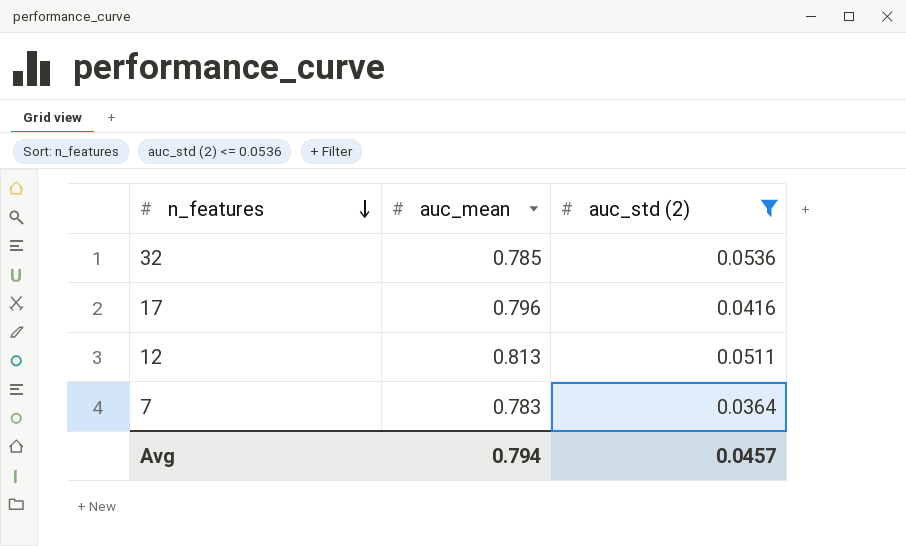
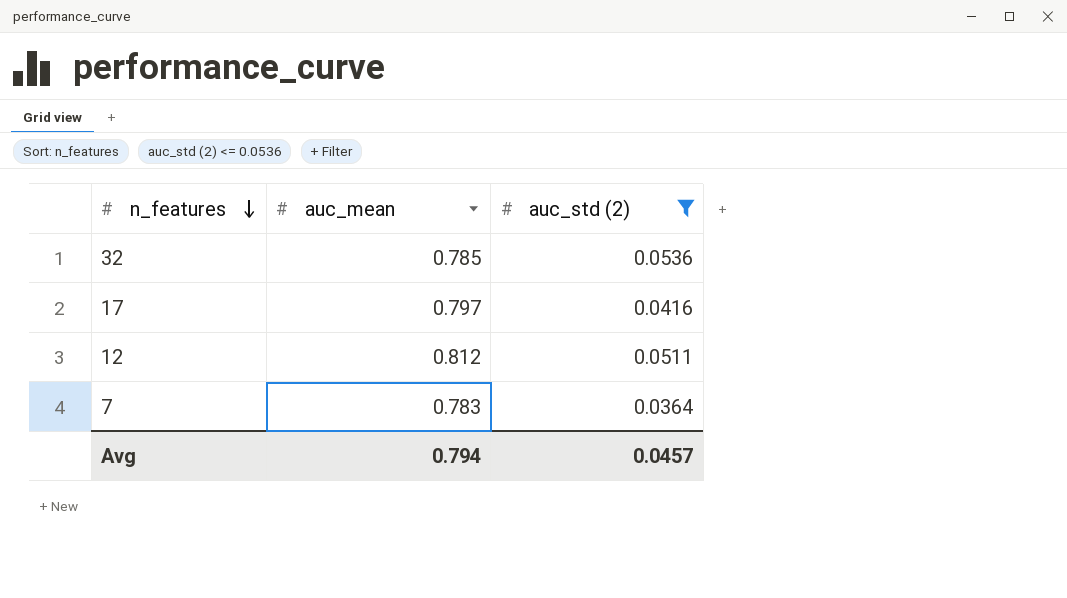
17 | auc_mean: 0.796 -> 0.797
12 | auc_mean: 0.813 -> 0.812

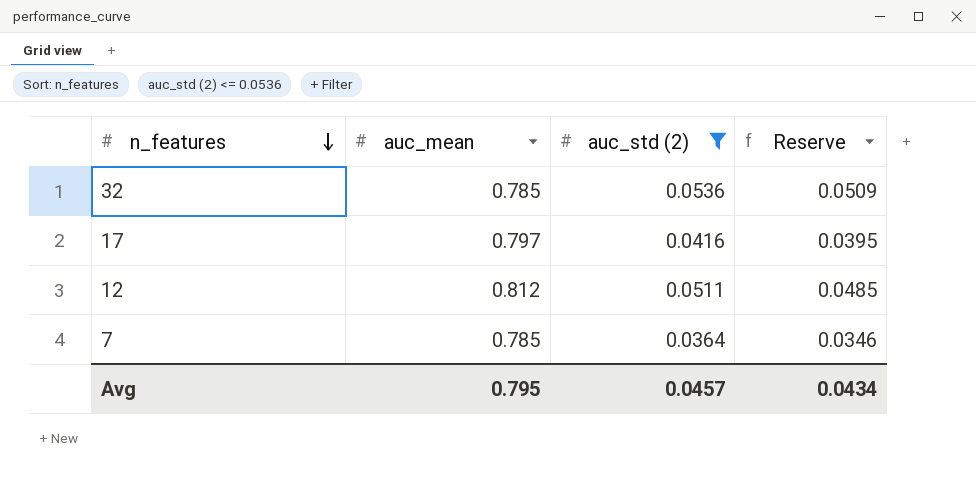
column Reserve | formula: none -> [auc_std (2)] * 0.95
7 | auc_mean: 0.783 -> 0.785
Avg | auc_mean: 0.794 -> 0.795

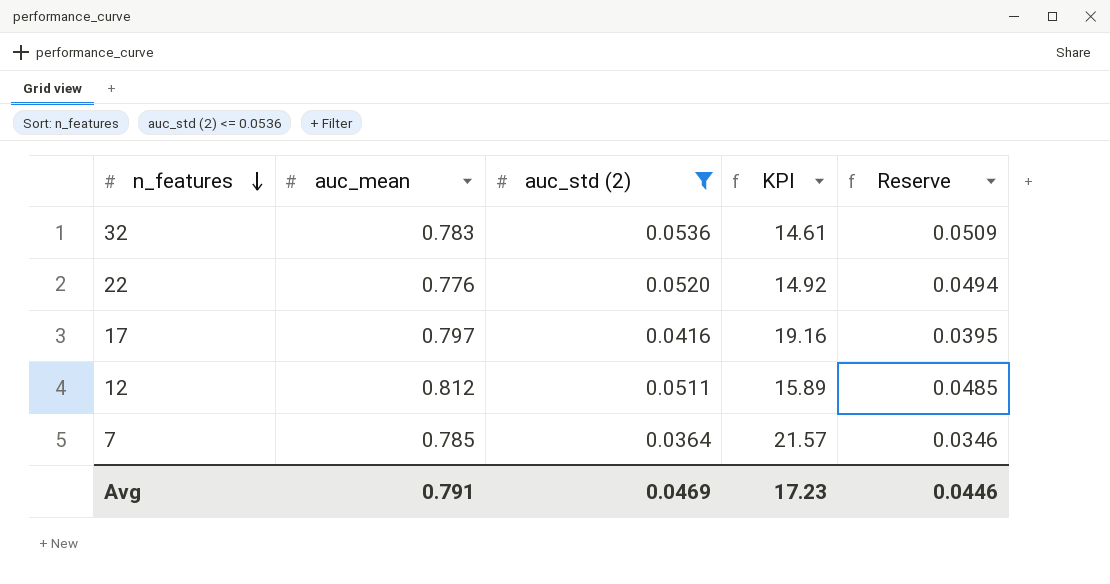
column KPI | formula: none -> [auc_mean] / [auc_std (2)]
32 | auc_mean: 0.785 -> 0.783
row 22: none -> 0.776 | 0.0520 | 14.92 | 0.0494
Avg | auc_mean: 0.795 -> 0.791
Avg | auc_std (2): 0.0457 -> 0.0469
Avg | Reserve: 0.0434 -> 0.0446

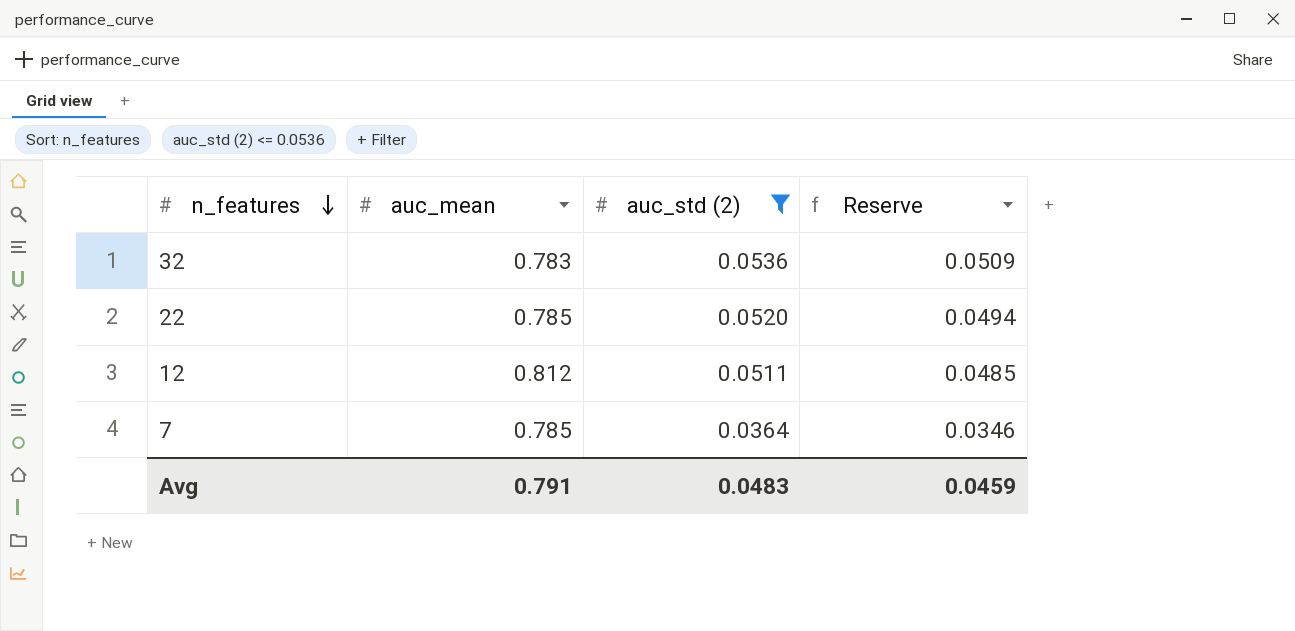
column KPI | formula: [auc_mean] / [auc_std (2)] -> none
row 17: 0.797 | 0.0416 | 19.16 | 0.0395 -> none
22 | auc_mean: 0.776 -> 0.785
Avg | auc_std (2): 0.0469 -> 0.0483
Avg | Reserve: 0.0446 -> 0.0459

